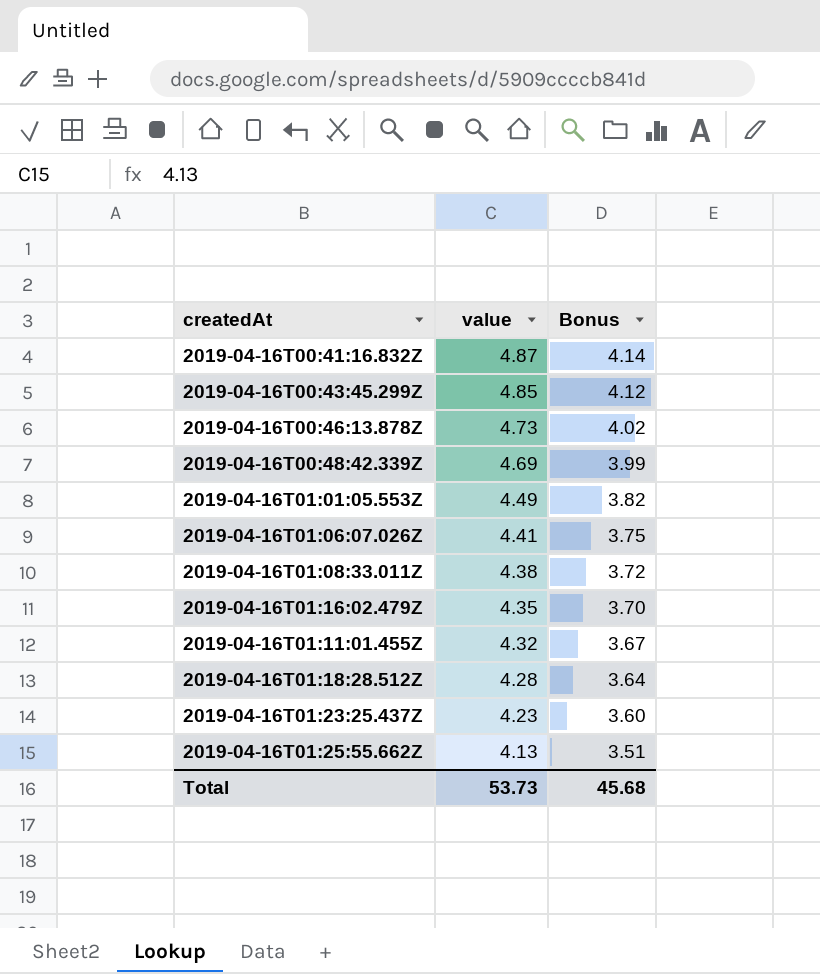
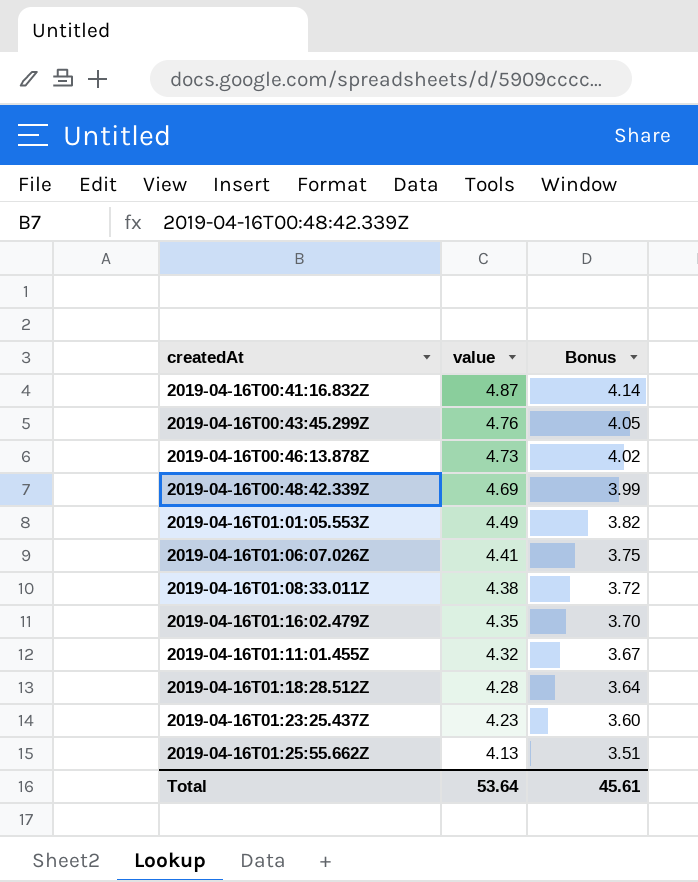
2019-04-16T00:43:45.299Z | value: 4.85 -> 4.76
2019-04-16T00:43:45.299Z | Bonus: 4.12 -> 4.05
Total | value: 53.73 -> 53.64
Total | Bonus: 45.68 -> 45.61

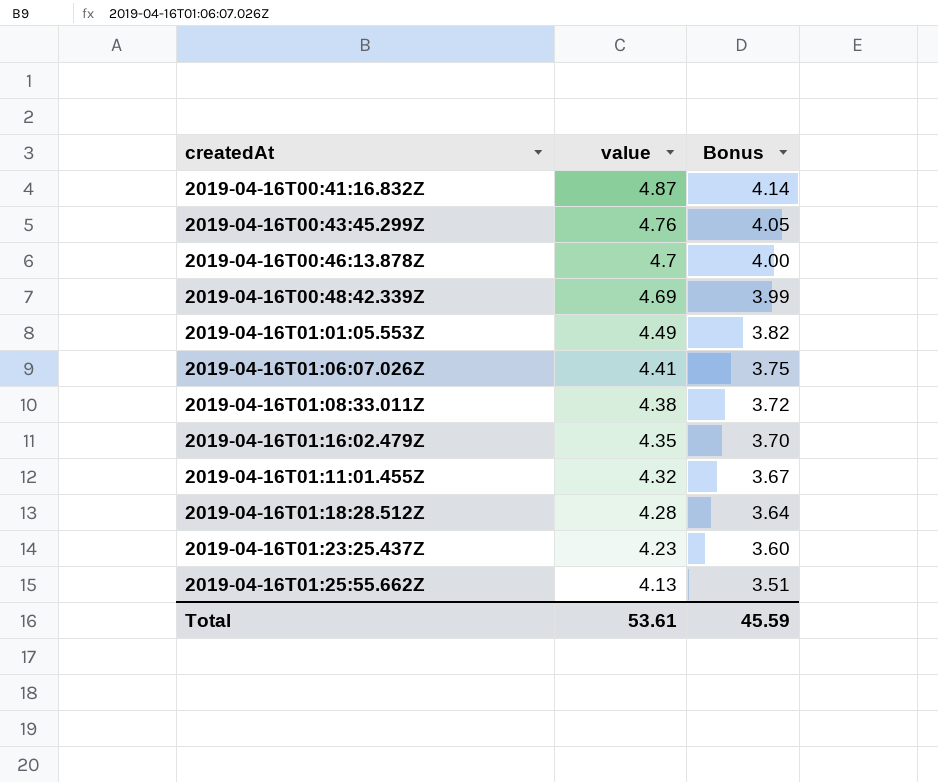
2019-04-16T00:46:13.878Z | value: 4.73 -> 4.7
2019-04-16T00:46:13.878Z | Bonus: 4.02 -> 4.00
Total | value: 53.64 -> 53.61
Total | Bonus: 45.61 -> 45.59

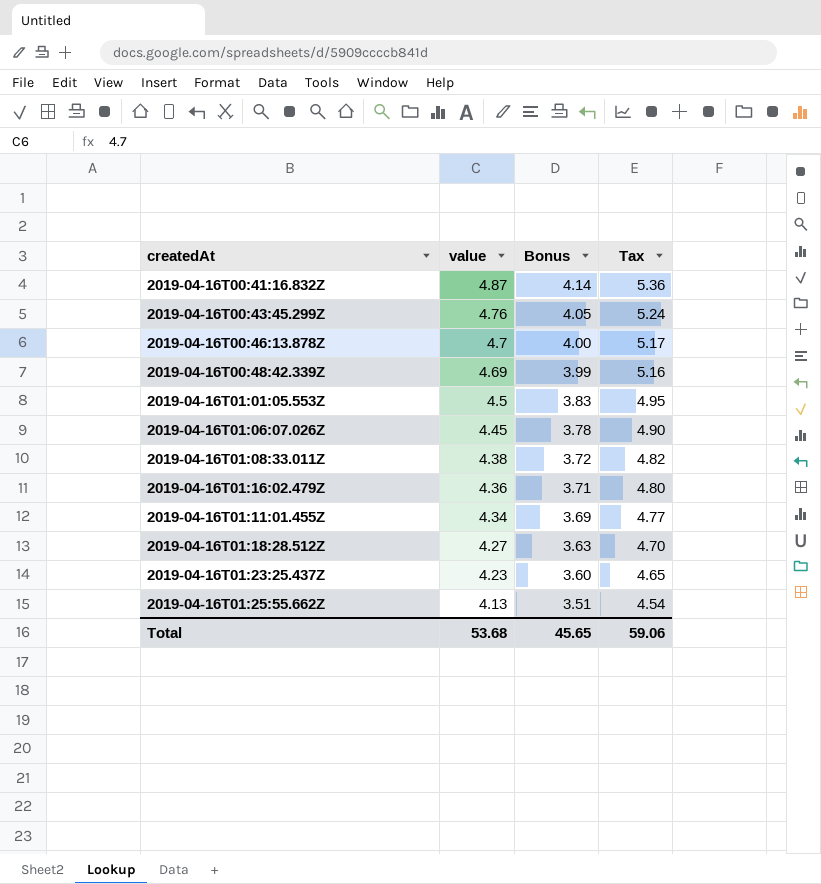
column Tax | formula: none -> [value] * 1.1
2019-04-16T01:01:05.553Z | value: 4.49 -> 4.5
2019-04-16T01:01:05.553Z | Bonus: 3.82 -> 3.83
2019-04-16T01:06:07.026Z | value: 4.41 -> 4.45
2019-04-16T01:06:07.026Z | Bonus: 3.75 -> 3.78
2019-04-16T01:16:02.479Z | value: 4.35 -> 4.36
2019-04-16T01:16:02.479Z | Bonus: 3.70 -> 3.71
2019-04-16T01:11:01.455Z | value: 4.32 -> 4.34
2019-04-16T01:11:01.455Z | Bonus: 3.67 -> 3.69
2019-04-16T01:18:28.512Z | value: 4.28 -> 4.27
2019-04-16T01:18:28.512Z | Bonus: 3.64 -> 3.63
Total | value: 53.61 -> 53.68
Total | Bonus: 45.59 -> 45.65

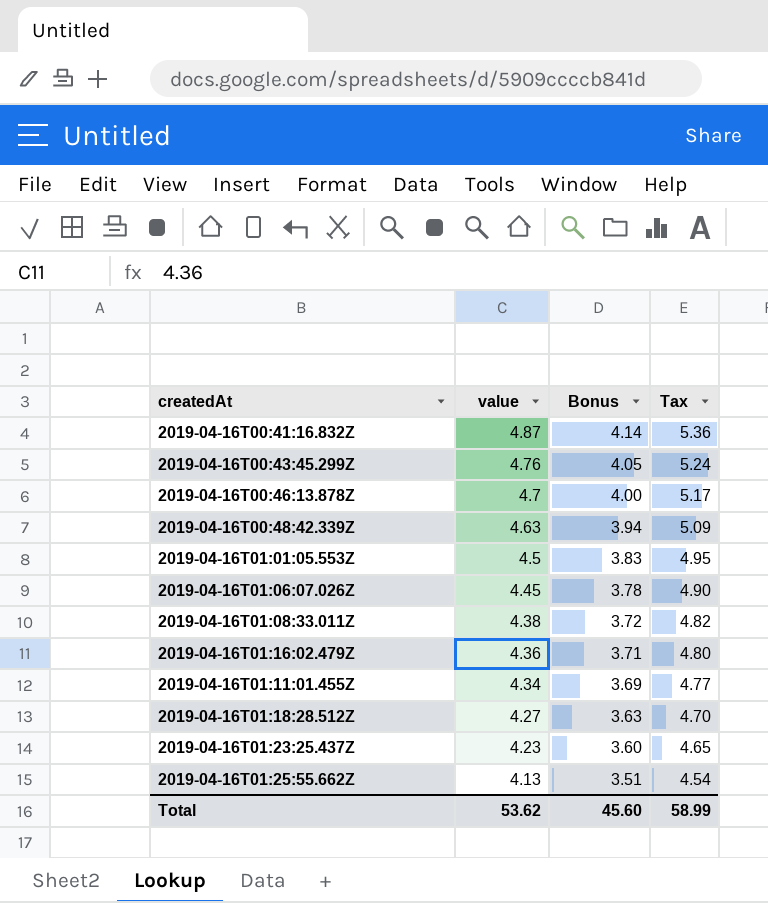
2019-04-16T00:48:42.339Z | value: 4.69 -> 4.63
2019-04-16T00:48:42.339Z | Bonus: 3.99 -> 3.94
2019-04-16T00:48:42.339Z | Tax: 5.16 -> 5.09
Total | value: 53.68 -> 53.62
Total | Bonus: 45.65 -> 45.60
Total | Tax: 59.06 -> 58.99

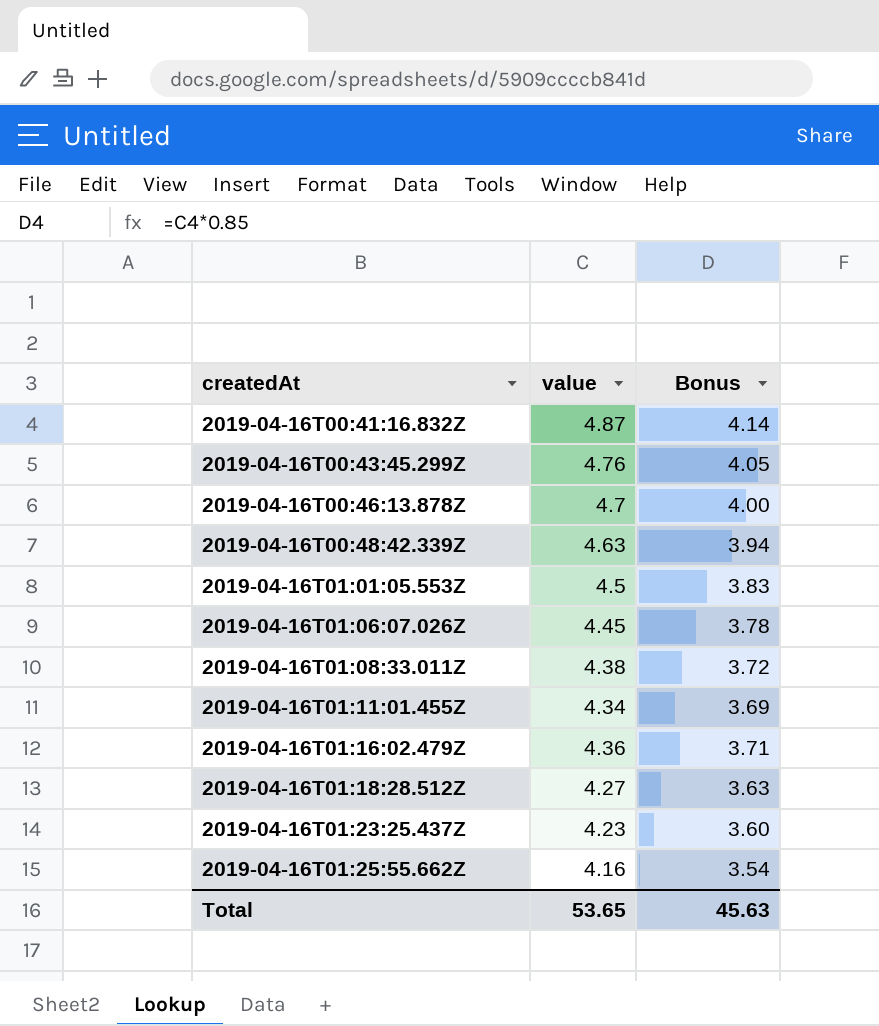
row order: value descending -> createdAt ascending
column Tax | formula: [value] * 1.1 -> none
2019-04-16T01:25:55.662Z | value: 4.13 -> 4.16
2019-04-16T01:25:55.662Z | Bonus: 3.51 -> 3.54
Total | value: 53.62 -> 53.65
Total | Bonus: 45.60 -> 45.63

